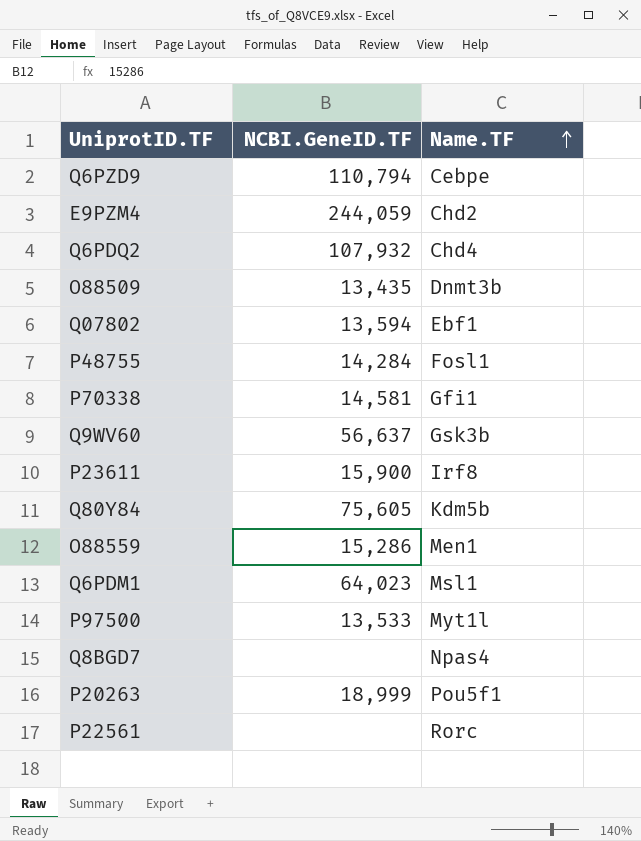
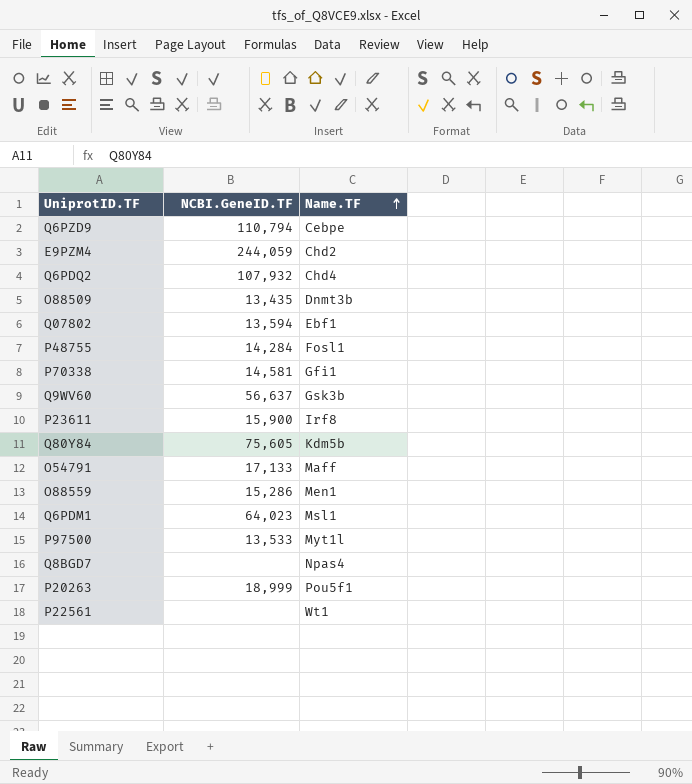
row O54791: none -> 17,133 | Maff
P22561 | Name.TF: Rorc -> Wt1

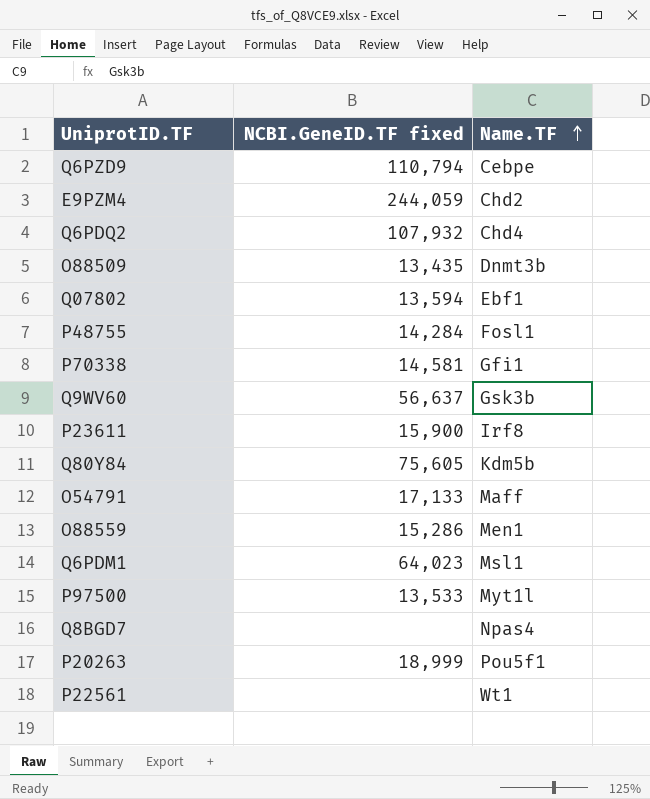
column name: NCBI.GeneID.TF -> NCBI.GeneID.TF fixed

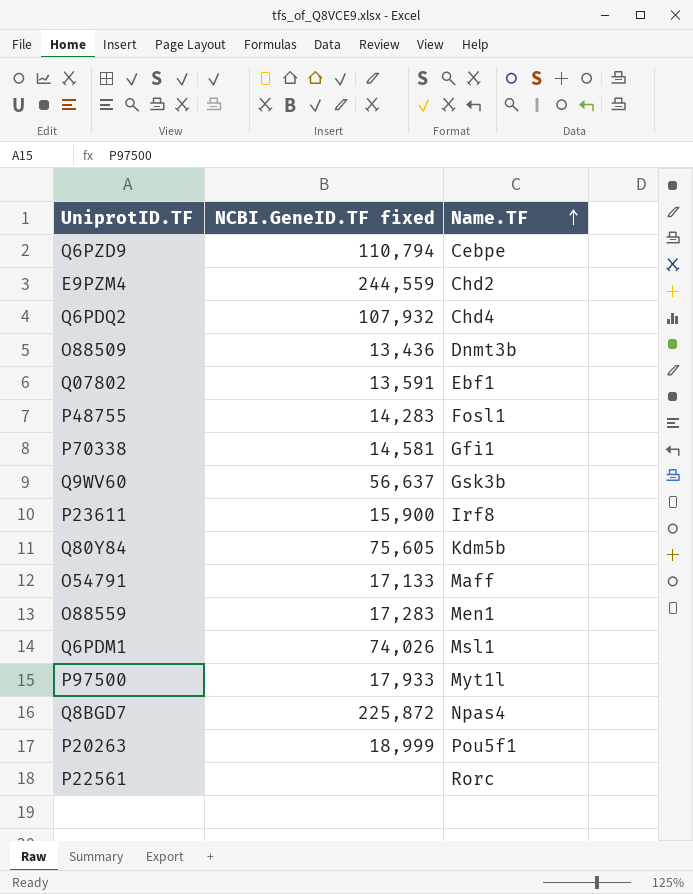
E9PZM4 | NCBI.GeneID.TF fixed: 244,059 -> 244,559
O88509 | NCBI.GeneID.TF fixed: 13,435 -> 13,436
Q07802 | NCBI.GeneID.TF fixed: 13,594 -> 13,591
P48755 | NCBI.GeneID.TF fixed: 14,284 -> 14,283
O88559 | NCBI.GeneID.TF fixed: 15,286 -> 17,283
Q6PDM1 | NCBI.GeneID.TF fixed: 64,023 -> 74,026
P97500 | NCBI.GeneID.TF fixed: 13,533 -> 17,933
Q8BGD7 | NCBI.GeneID.TF fixed: none -> 225,872
P22561 | Name.TF: Wt1 -> Rorc

